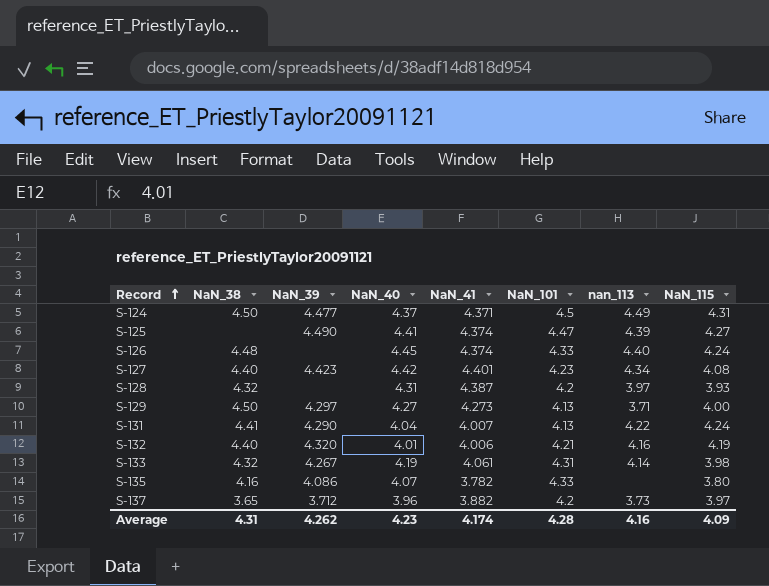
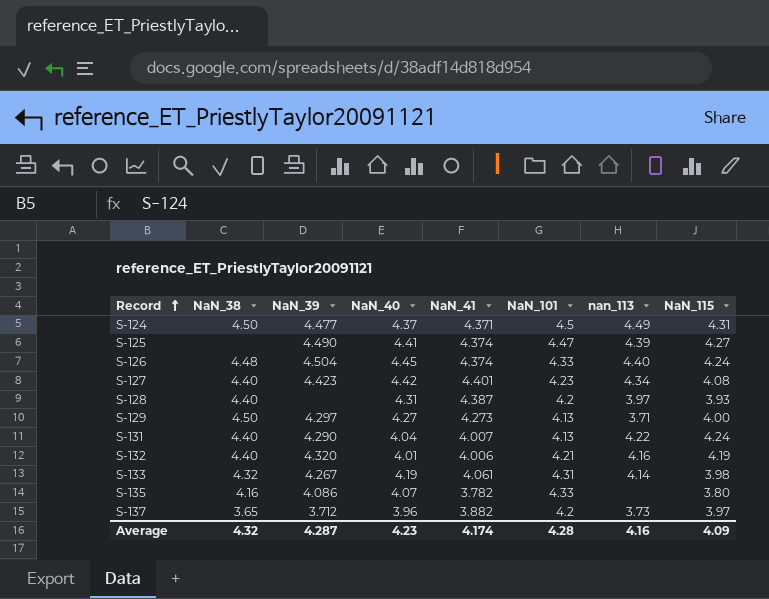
S-126 | NaN_39: none -> 4.504
S-128 | NaN_38: 4.32 -> 4.40
S-131 | NaN_38: 4.41 -> 4.40
Average | NaN_38: 4.31 -> 4.32
Average | NaN_39: 4.262 -> 4.287

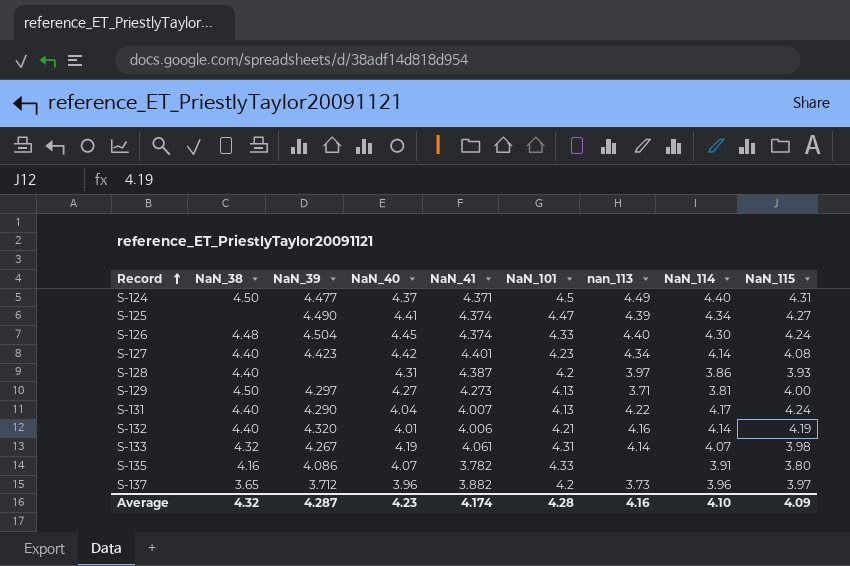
column NaN_114 | position: none -> 8

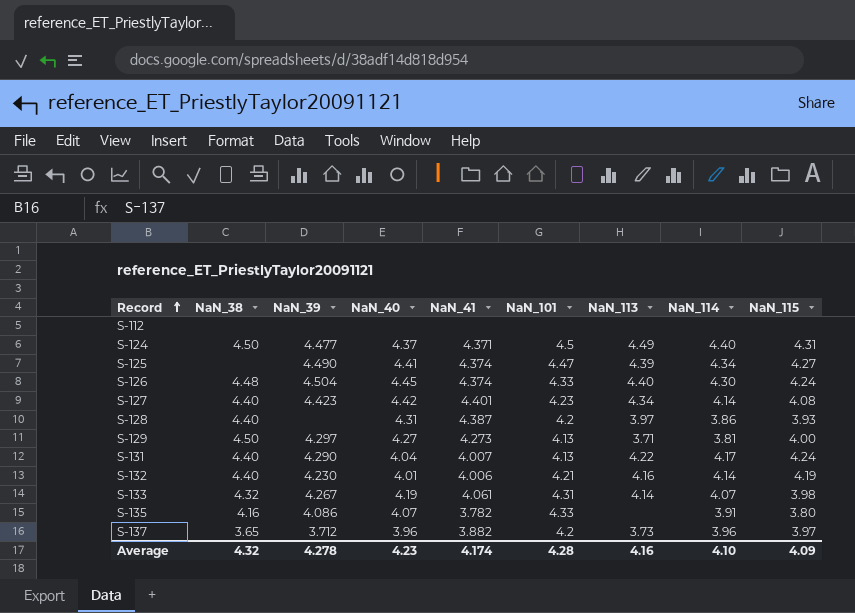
column name: nan_113 -> NaN_113
row S-112: none -> none | none | none | none | none | none | none | none
S-132 | NaN_39: 4.320 -> 4.230
Average | NaN_39: 4.287 -> 4.278

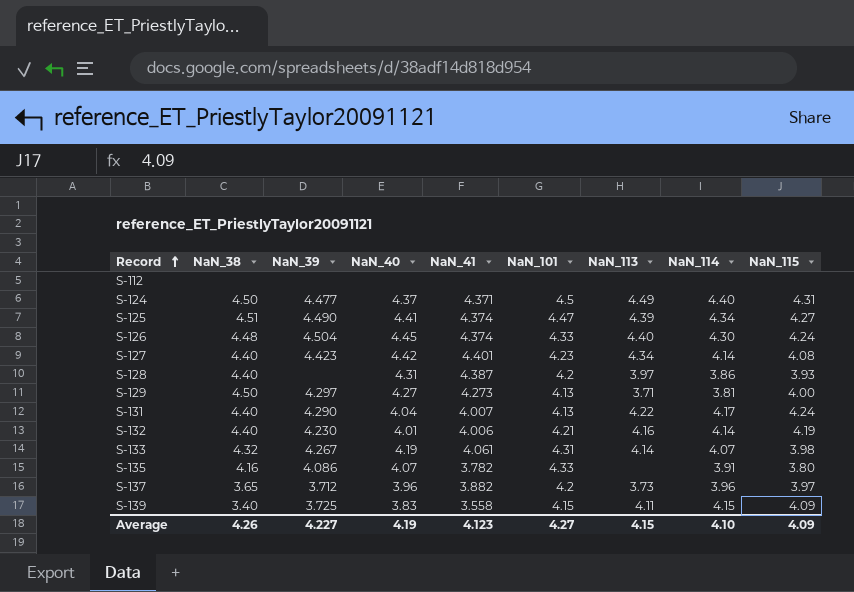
S-125 | NaN_38: none -> 4.51
row S-139: none -> 3.40 | 3.725 | 3.83 | 3.558 | 4.15 | 4.11 | 4.15 | 4.09
Average | NaN_38: 4.32 -> 4.26
Average | NaN_39: 4.278 -> 4.227
Average | NaN_40: 4.23 -> 4.19
Average | NaN_41: 4.174 -> 4.123
Average | NaN_101: 4.28 -> 4.27
Average | NaN_113: 4.16 -> 4.15

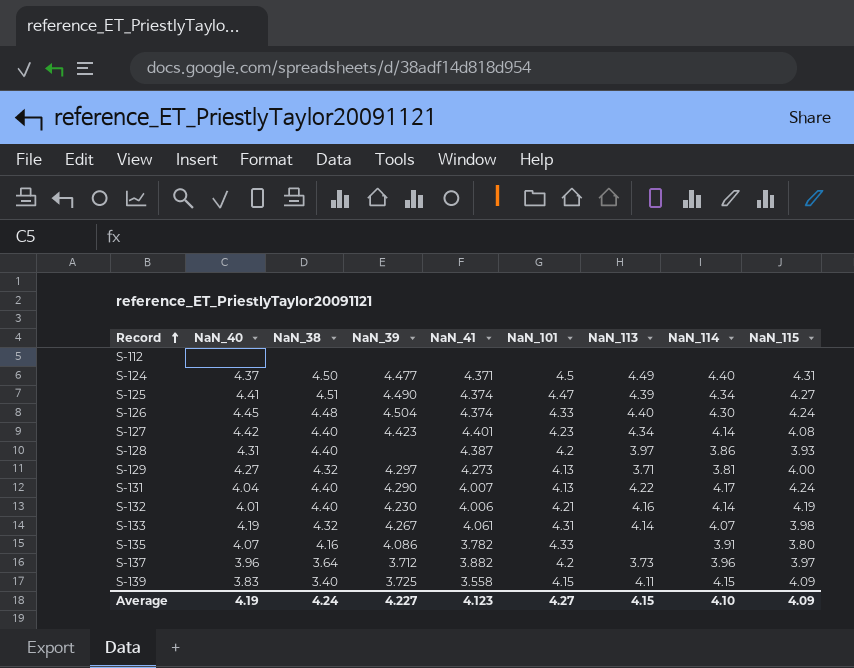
column NaN_40 | position: 4 -> 2
S-129 | NaN_38: 4.50 -> 4.32
S-137 | NaN_38: 3.65 -> 3.64
Average | NaN_38: 4.26 -> 4.24

